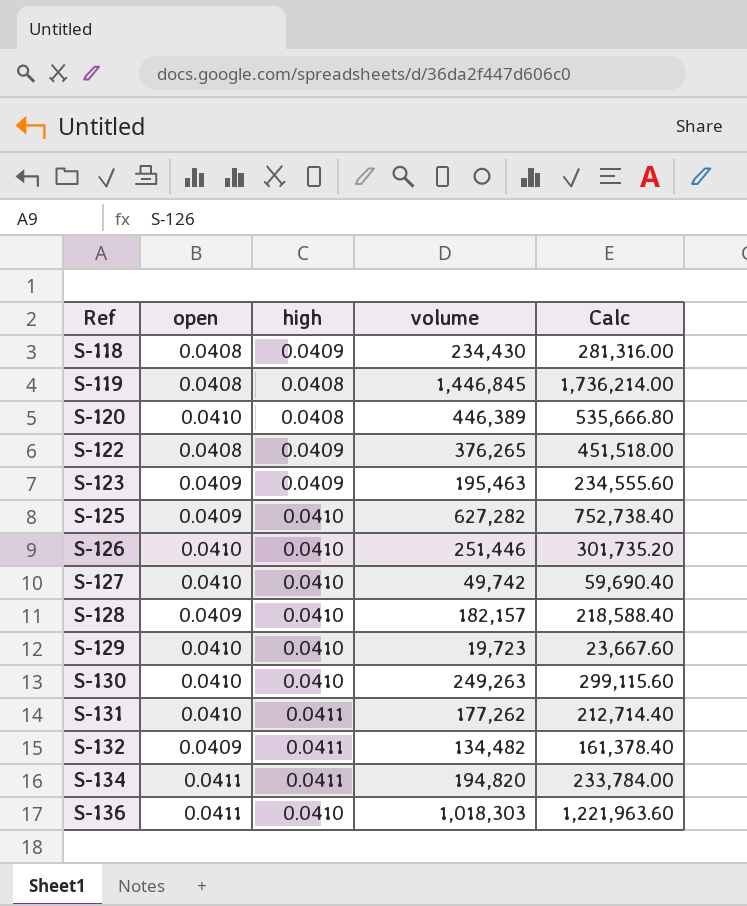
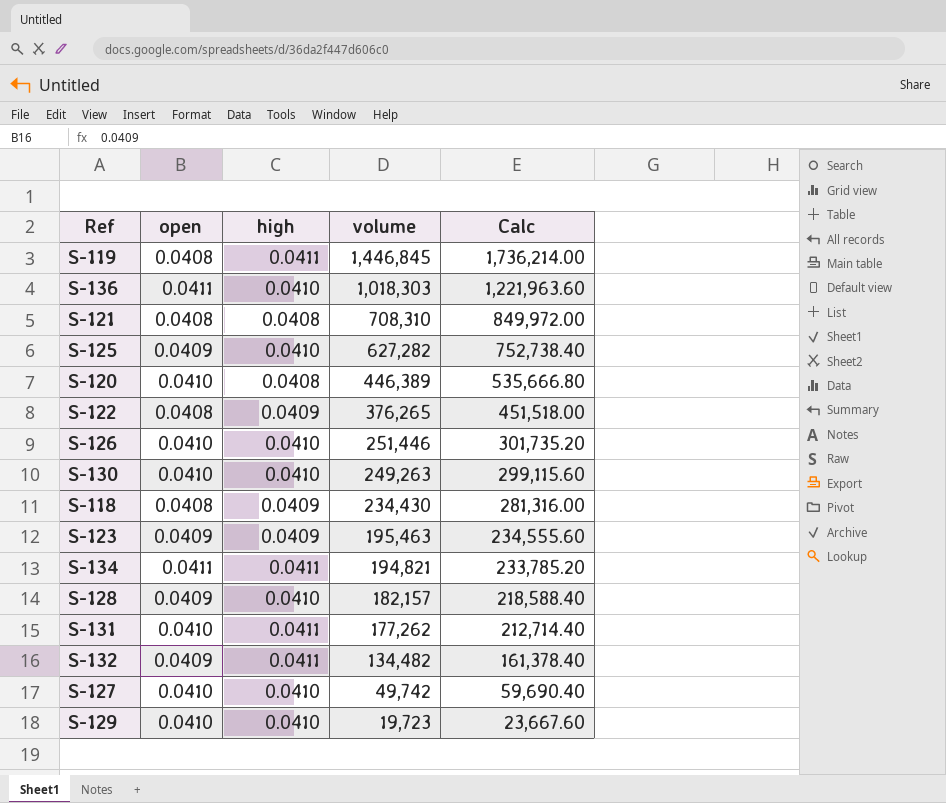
row order: Ref ascending -> volume descending
S-119 | high: 0.0408 -> 0.0411
row S-121: none -> 0.0408 | 0.0408 | 708,310 | 849,972.00
S-134 | volume: 194,820 -> 194,821
S-134 | Calc: 233,784.00 -> 233,785.20

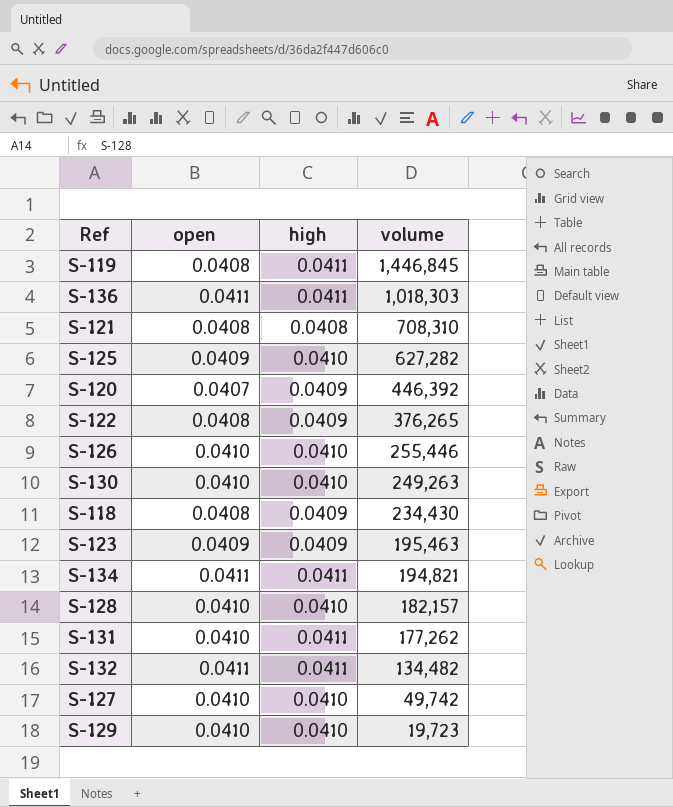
column Calc | formula: [volume] * 1.2 -> none
S-136 | high: 0.0410 -> 0.0411
S-120 | open: 0.0410 -> 0.0407
S-120 | high: 0.0408 -> 0.0409
S-120 | volume: 446,389 -> 446,392
S-126 | volume: 251,446 -> 255,446
S-128 | open: 0.0409 -> 0.0410
S-132 | open: 0.0409 -> 0.0411

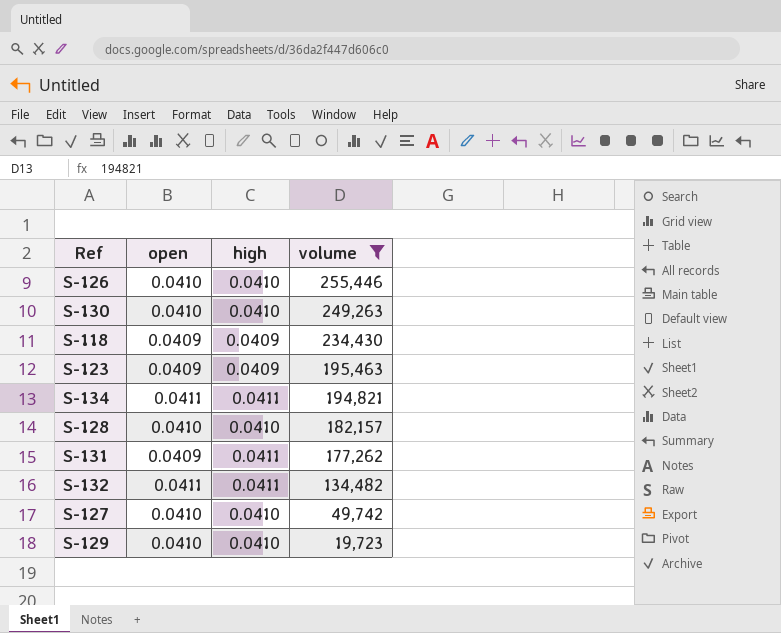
filter: none -> volume <= 255,446
S-118 | open: 0.0408 -> 0.0409
S-131 | open: 0.0410 -> 0.0409

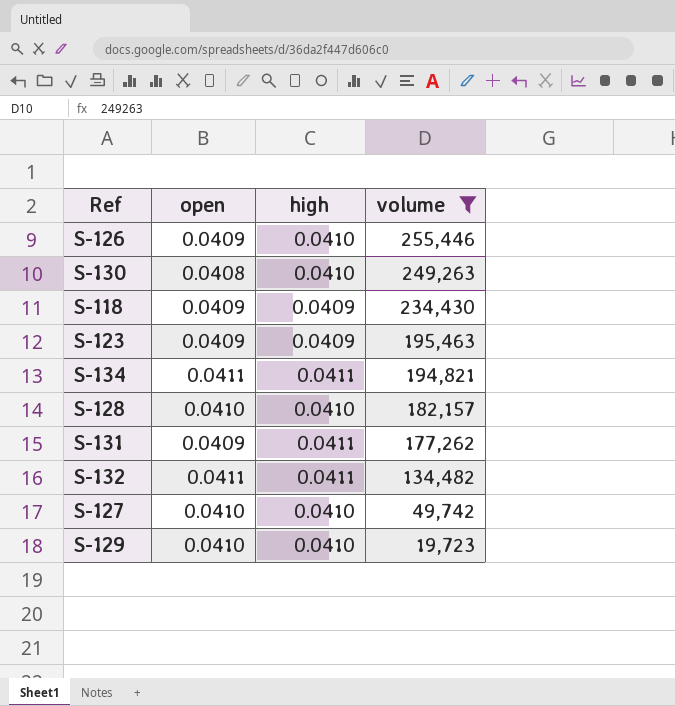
S-126 | open: 0.0410 -> 0.0409
S-130 | open: 0.0410 -> 0.0408

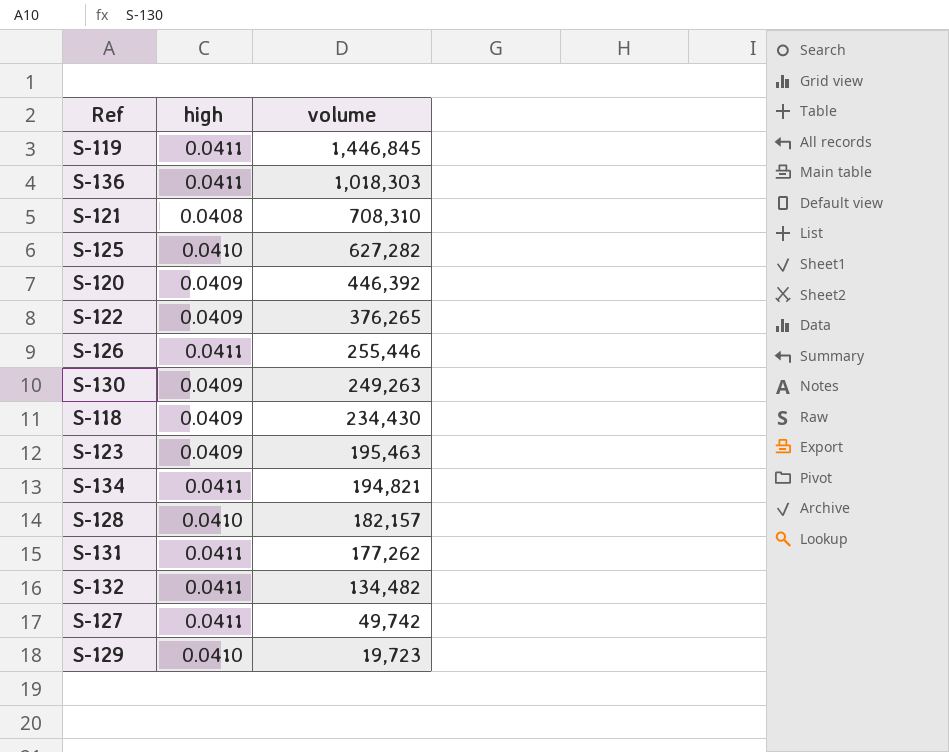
filter: volume <= 255,446 -> none
column open | position: 2 -> none
S-126 | high: 0.0410 -> 0.0411
S-130 | high: 0.0410 -> 0.0409
S-127 | high: 0.0410 -> 0.0411

